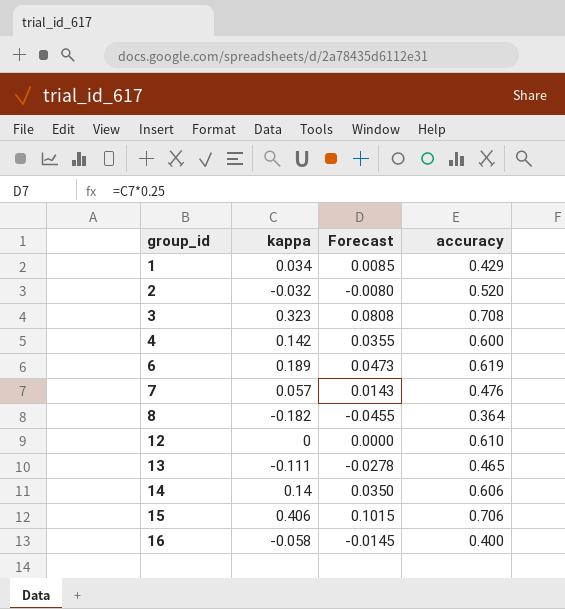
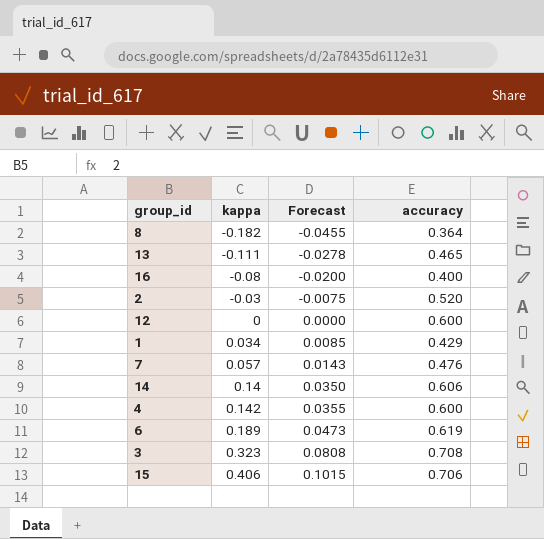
row order: group_id ascending -> kappa ascending
16 | kappa: -0.058 -> -0.08
16 | Forecast: -0.0145 -> -0.0200
2 | kappa: -0.032 -> -0.03
2 | Forecast: -0.0080 -> -0.0075
12 | accuracy: 0.610 -> 0.600

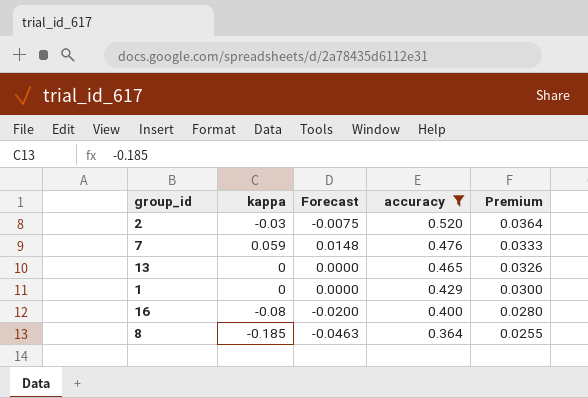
filter: none -> accuracy <= 0.520
row order: kappa ascending -> accuracy descending
column Premium | formula: none -> [accuracy] * 0.07
7 | kappa: 0.057 -> 0.059
7 | Forecast: 0.0143 -> 0.0148
13 | kappa: -0.111 -> 0
13 | Forecast: -0.0278 -> 0.0000
1 | kappa: 0.034 -> 0
1 | Forecast: 0.0085 -> 0.0000
8 | kappa: -0.182 -> -0.185
8 | Forecast: -0.0455 -> -0.0463

